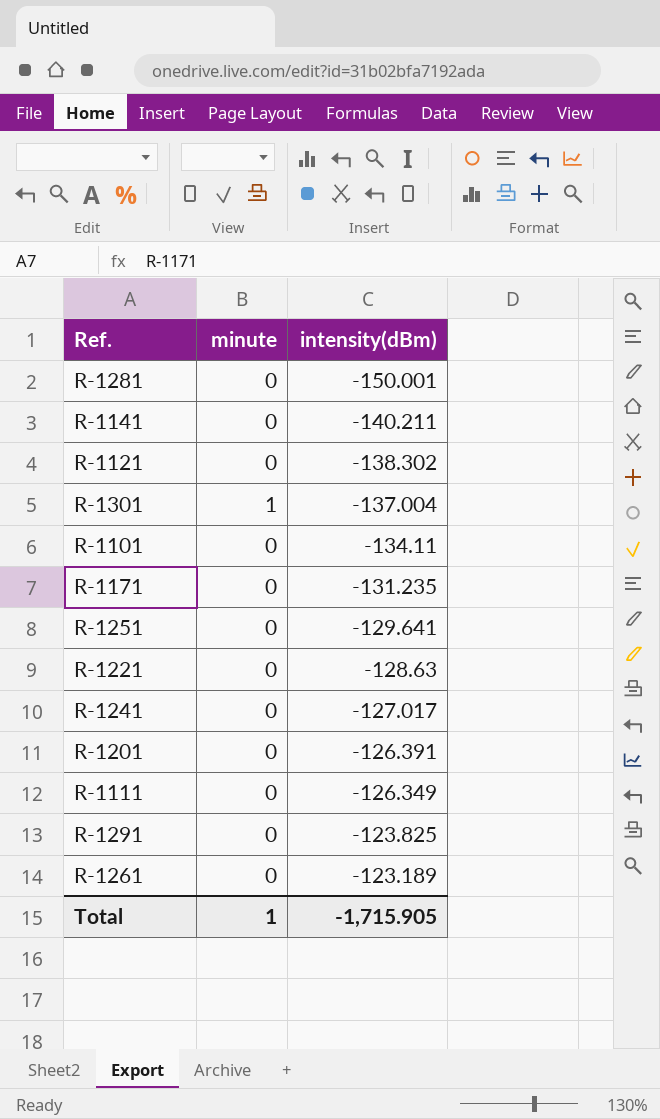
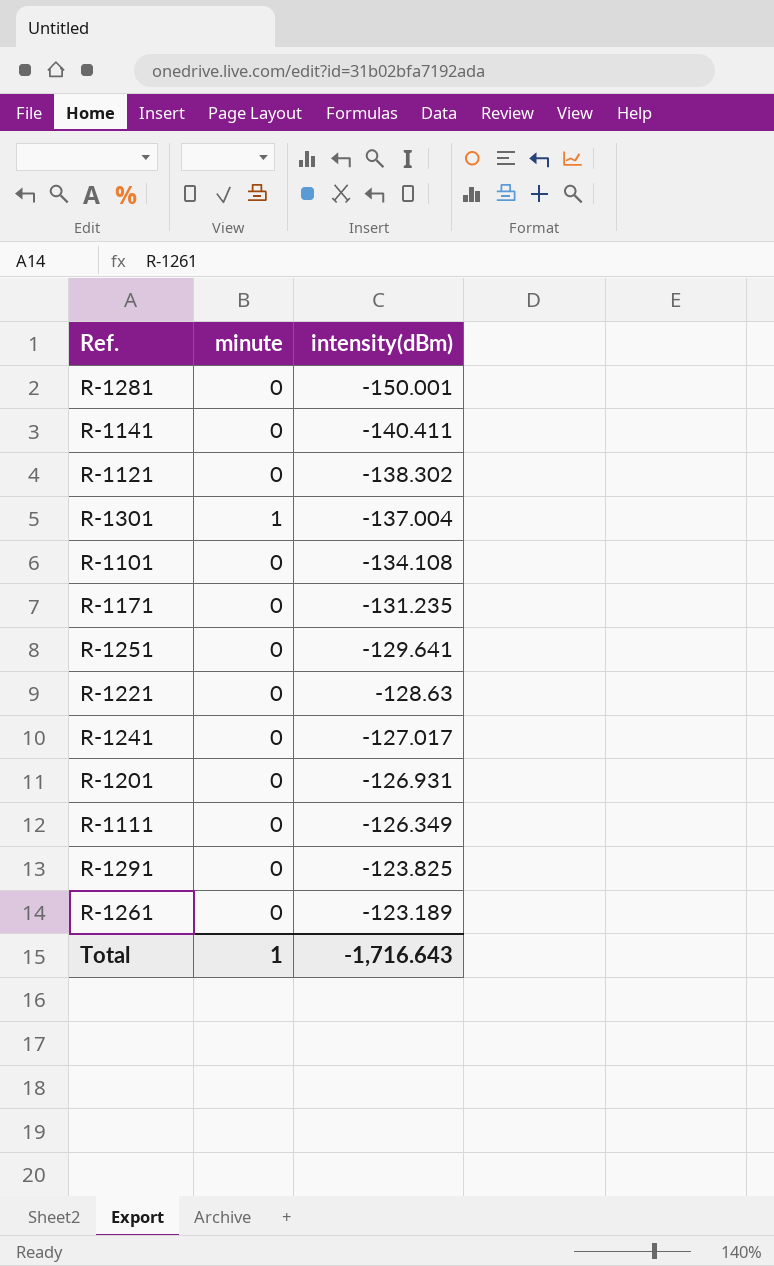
R-1141 | intensity(dBm): -140.211 -> -140.411
R-1101 | intensity(dBm): -134.11 -> -134.108
R-1201 | intensity(dBm): -126.391 -> -126.931
Total | intensity(dBm): -1,715.905 -> -1,716.643

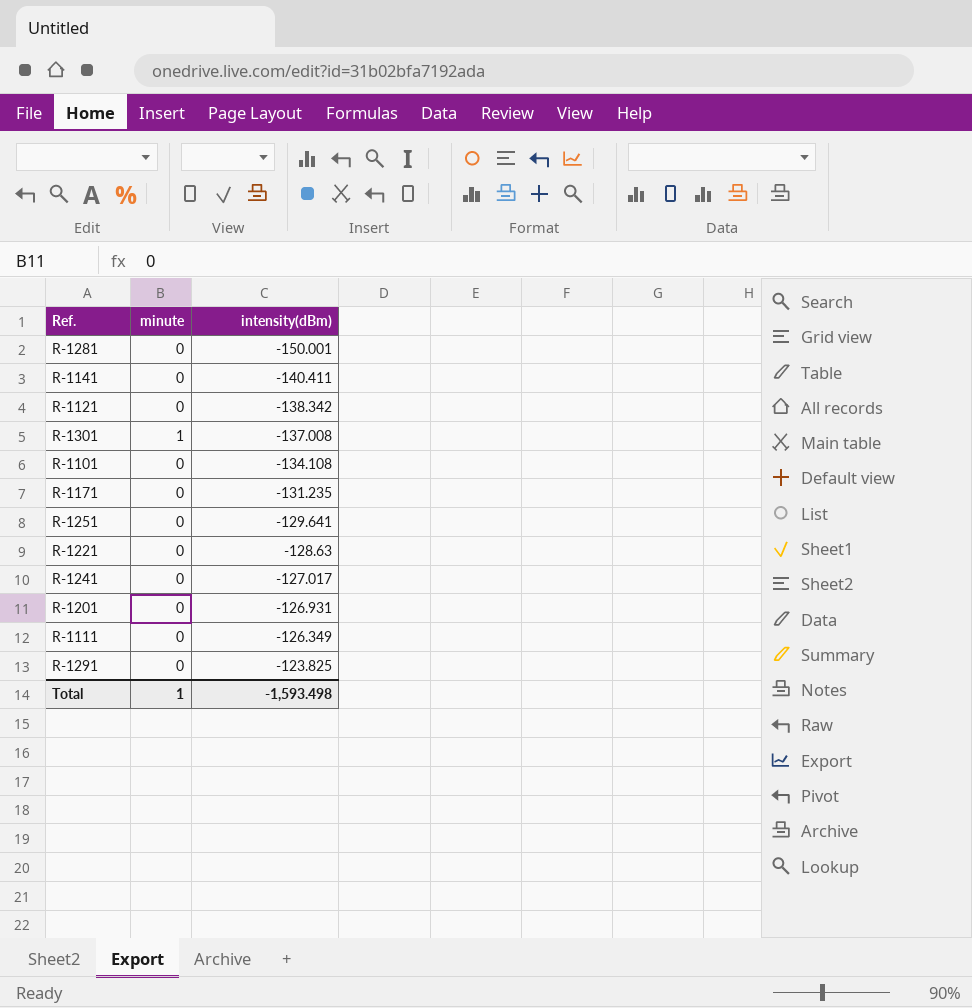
row R-1261: 0 | -123.189 -> none
R-1121 | intensity(dBm): -138.302 -> -138.342
R-1301 | intensity(dBm): -137.004 -> -137.008
Total | intensity(dBm): -1,716.643 -> -1,593.498

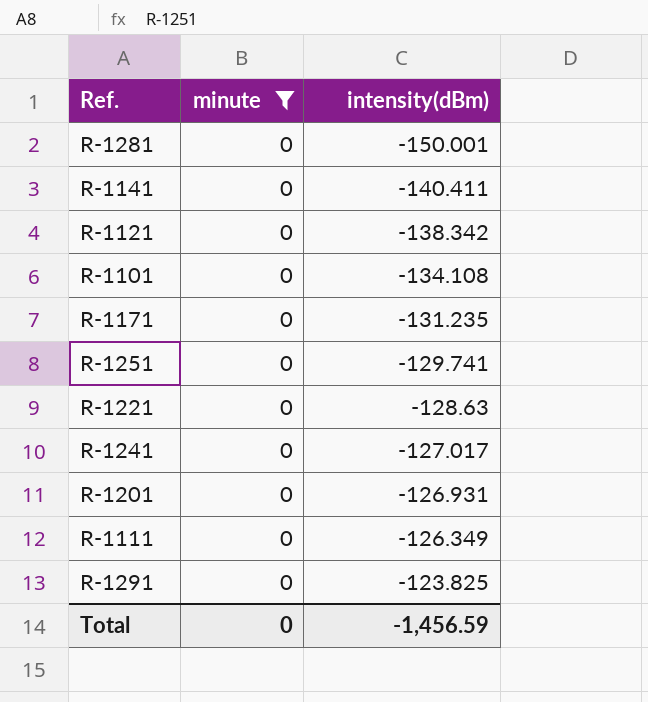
filter: none -> minute = 0
R-1251 | intensity(dBm): -129.641 -> -129.741
Total | minute: 1 -> 0
Total | intensity(dBm): -1,593.498 -> -1,456.59

